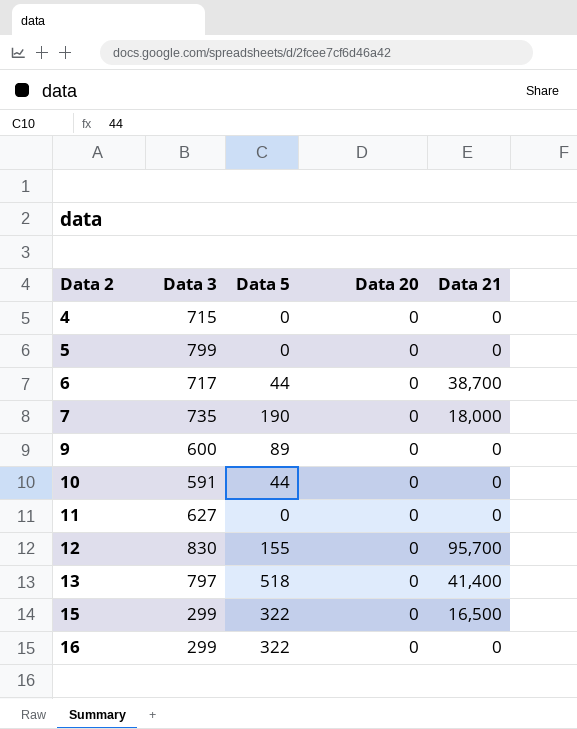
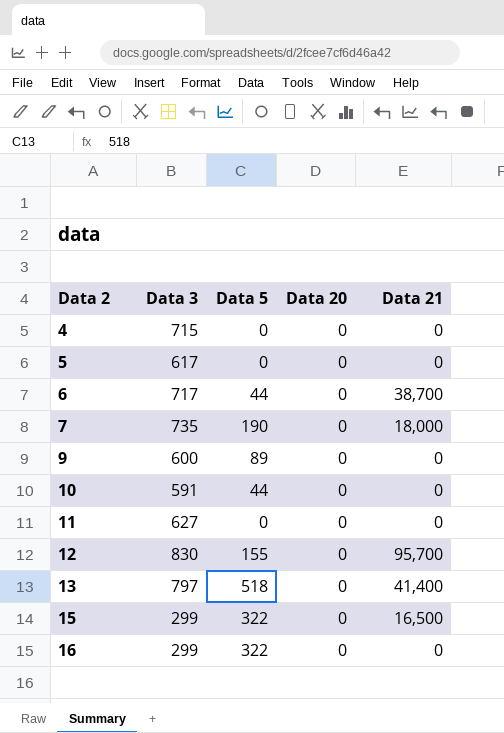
5 | Data 3: 799 -> 617

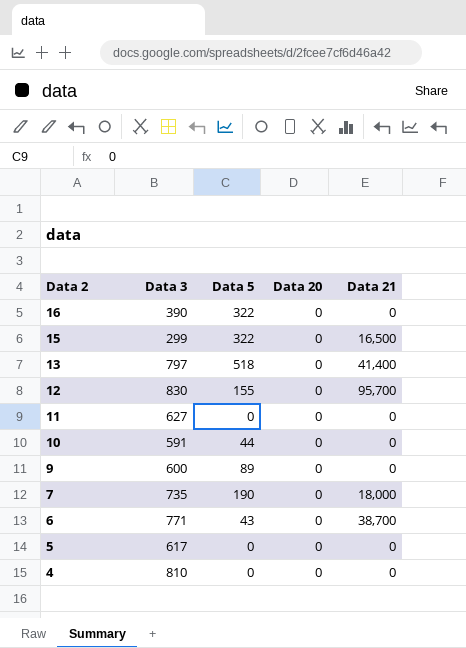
row order: Data 2 ascending -> Data 2 descending
16 | Data 3: 299 -> 390
6 | Data 3: 717 -> 771
6 | Data 5: 44 -> 43
4 | Data 3: 715 -> 810

